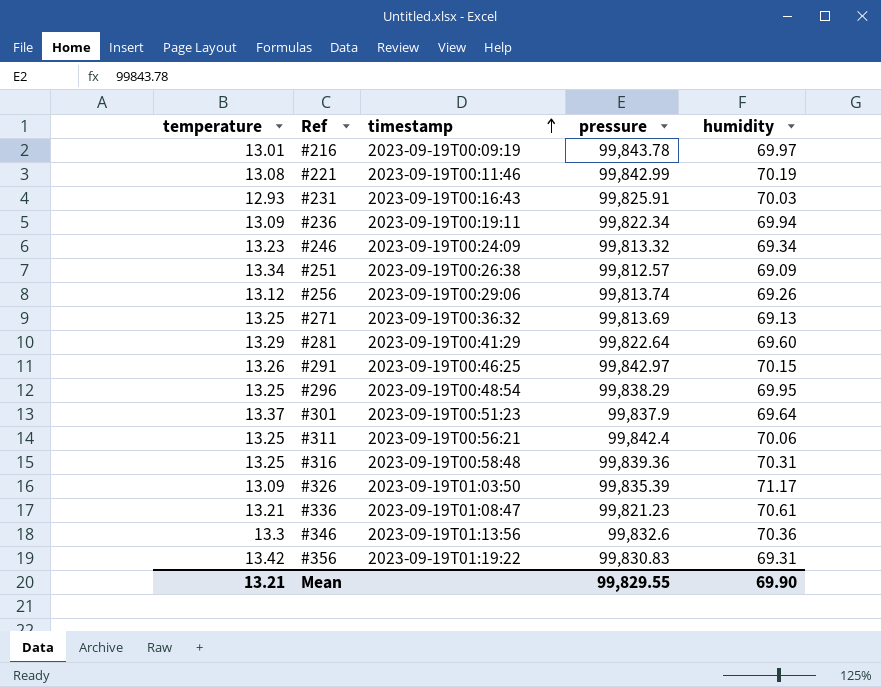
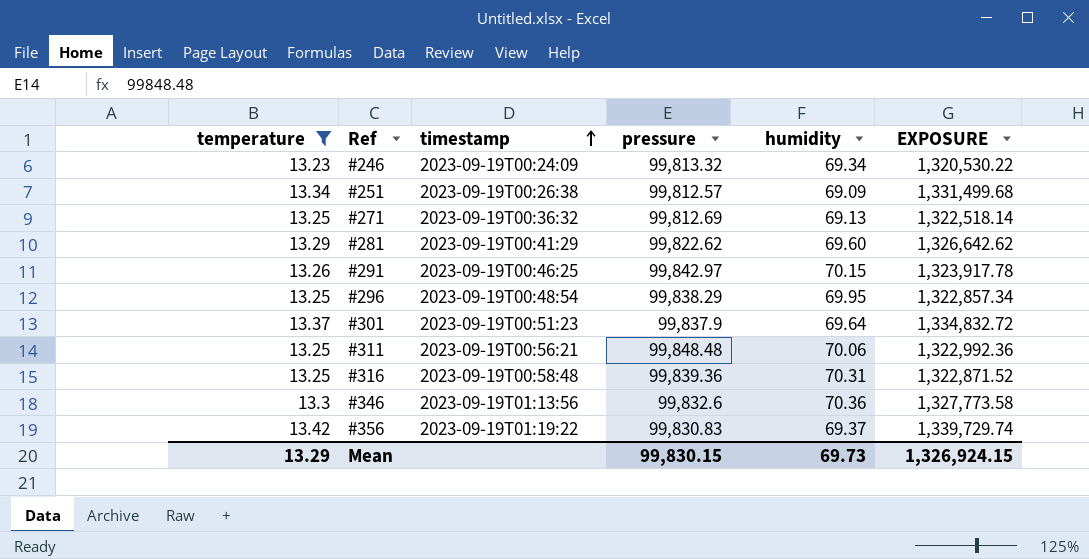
filter: none -> temperature >= 13.23
column EXPOSURE | formula: none -> [temperature] * [pressure]
#271 | pressure: 99,813.69 -> 99,812.69
#281 | pressure: 99,822.64 -> 99,822.62
#311 | pressure: 99,842.4 -> 99,848.48
#356 | humidity: 69.31 -> 69.37
Mean | temperature: 13.21 -> 13.29
Mean | pressure: 99,829.55 -> 99,830.15
Mean | humidity: 69.90 -> 69.73

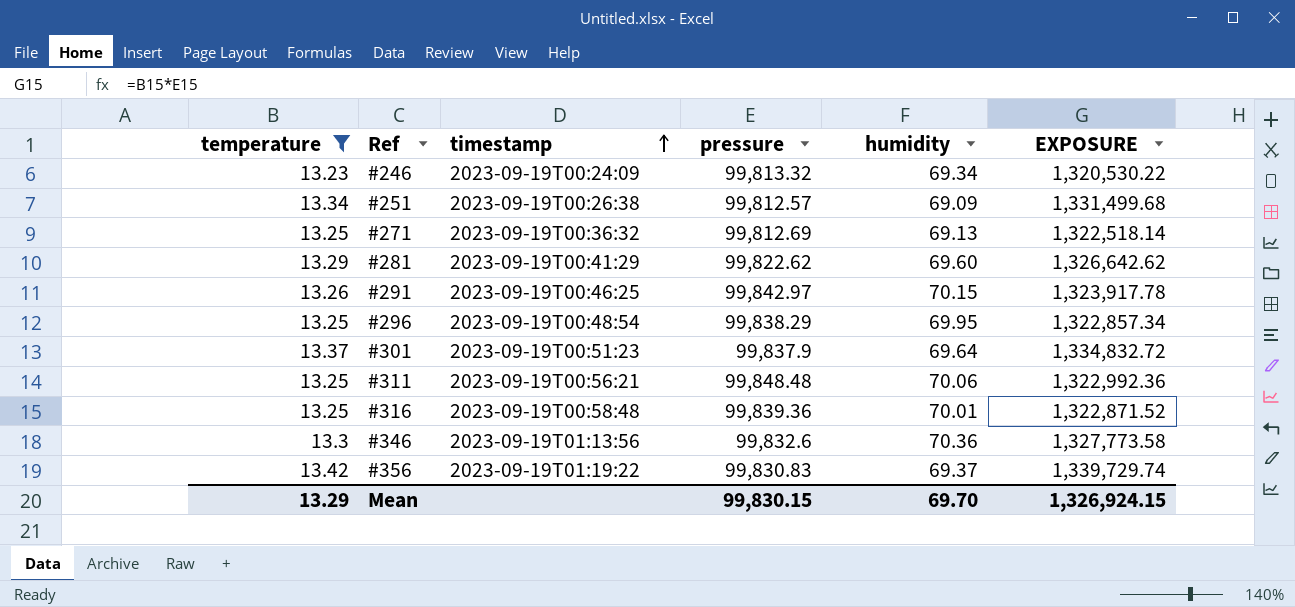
#316 | humidity: 70.31 -> 70.01
Mean | humidity: 69.73 -> 69.70

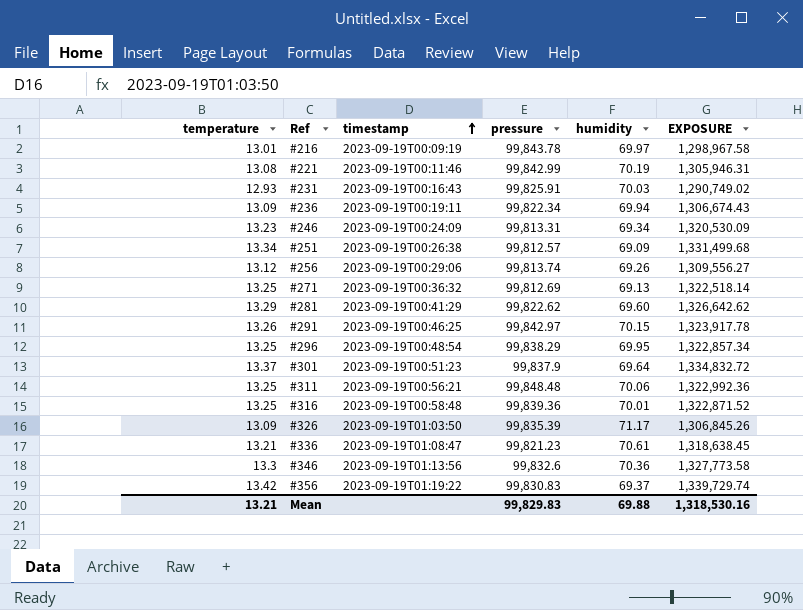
filter: temperature >= 13.23 -> none
#246 | pressure: 99,813.32 -> 99,813.31
#246 | EXPOSURE: 1,320,530.22 -> 1,320,530.09
Mean | temperature: 13.29 -> 13.21
Mean | pressure: 99,830.15 -> 99,829.83
Mean | humidity: 69.70 -> 69.88
Mean | EXPOSURE: 1,326,924.15 -> 1,318,530.16

